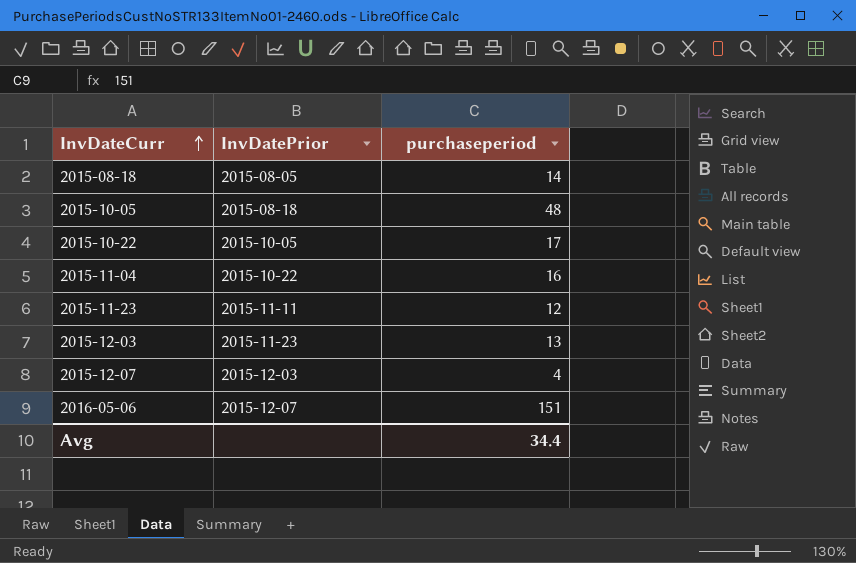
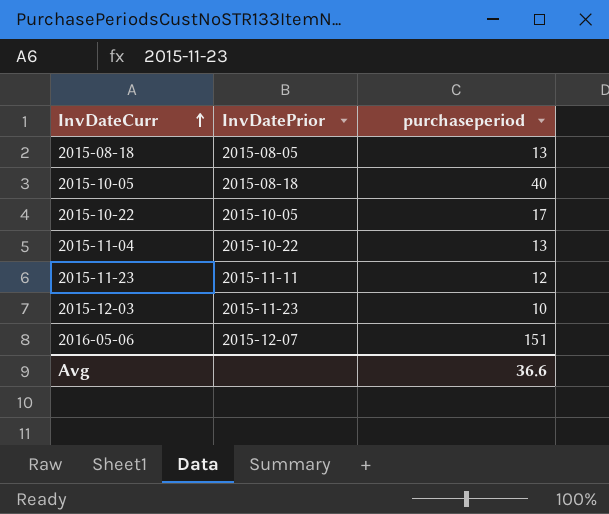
row 2015-12-07: 2015-12-03 | 4 -> none
2015-08-18 | purchaseperiod: 14 -> 13
2015-10-05 | purchaseperiod: 48 -> 40
2015-11-04 | purchaseperiod: 16 -> 13
2015-12-03 | purchaseperiod: 13 -> 10
Avg | purchaseperiod: 34.4 -> 36.6

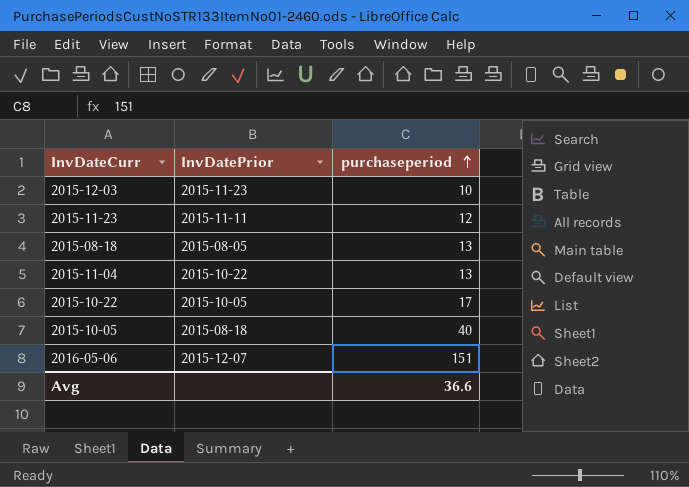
row order: InvDateCurr ascending -> purchaseperiod ascending

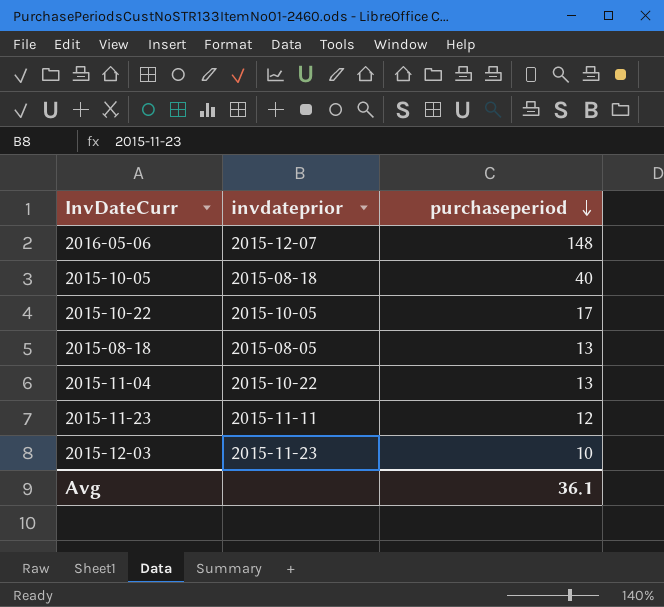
row order: purchaseperiod ascending -> purchaseperiod descending
column name: InvDatePrior -> invdateprior
2016-05-06 | purchaseperiod: 151 -> 148
Avg | purchaseperiod: 36.6 -> 36.1

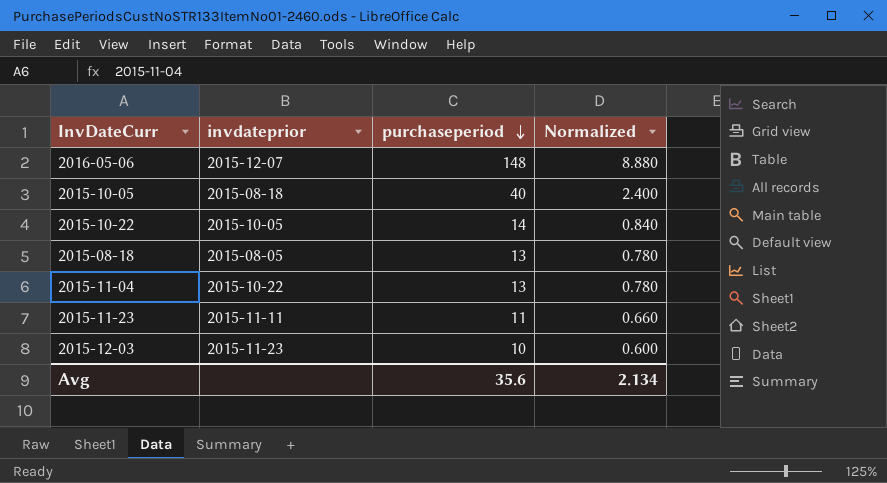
column Normalized | formula: none -> [purchaseperiod] * 0.06
2015-10-22 | purchaseperiod: 17 -> 14
2015-11-23 | purchaseperiod: 12 -> 11
Avg | purchaseperiod: 36.1 -> 35.6

